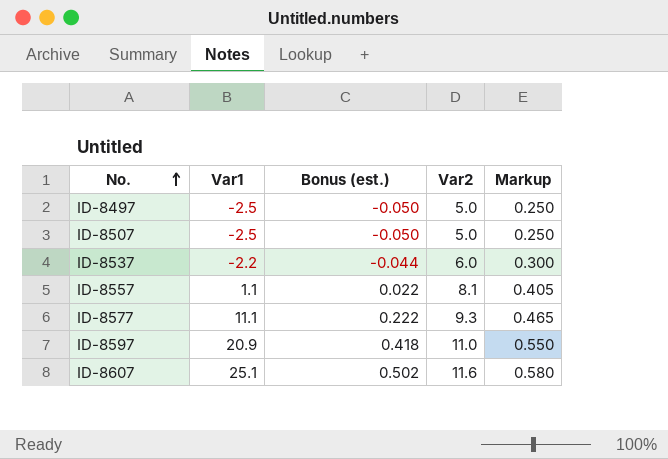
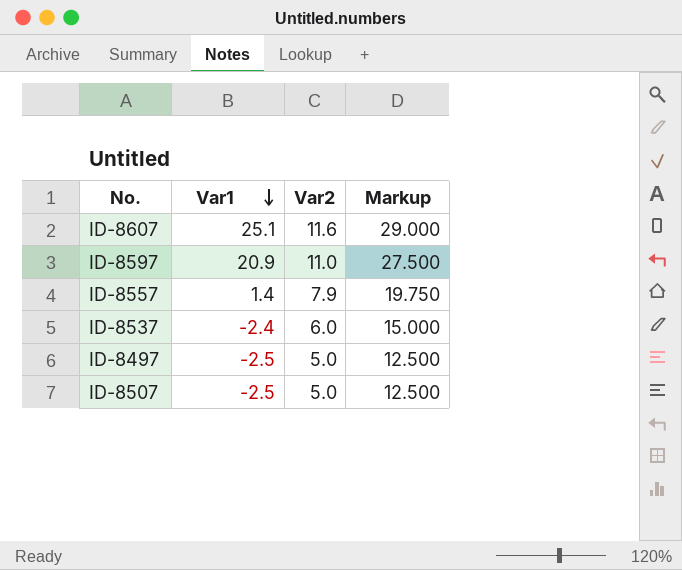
row order: No. ascending -> Var1 descending
column Bonus (est.) | formula: [Var1] * 0.02 -> none
column Markup | formula: [Var2] * 0.05 -> [Var2] * 2.5
row ID-8577: 11.1 | 0.222 | 9.3 | 0.465 -> none
ID-8557 | Var1: 1.1 -> 1.4
ID-8557 | Var2: 8.1 -> 7.9
ID-8537 | Var1: -2.2 -> -2.4

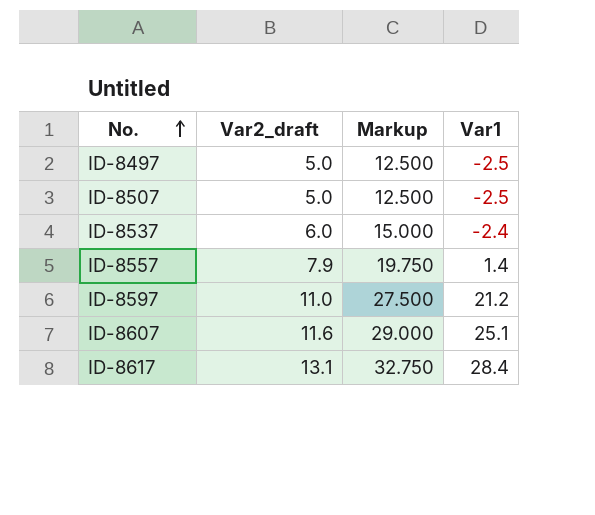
row order: Var1 descending -> No. ascending
column name: Var2 -> Var2_draft
column Var1 | position: 2 -> 4
ID-8597 | Var1: 20.9 -> 21.2
row ID-8617: none -> 13.1 | 32.750 | 28.4

